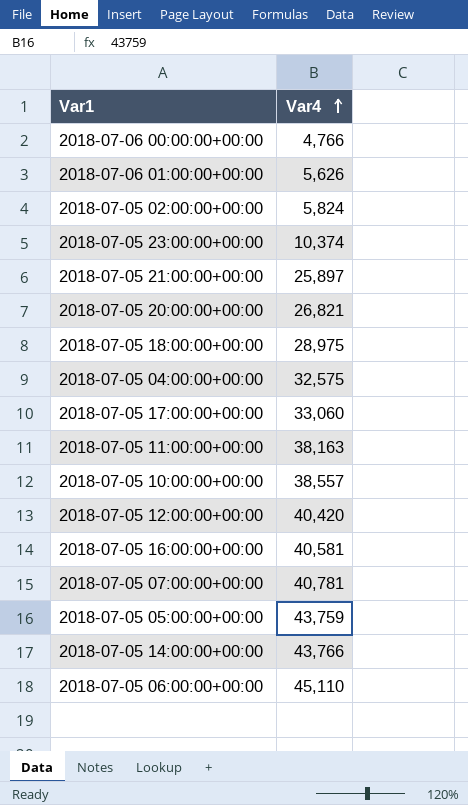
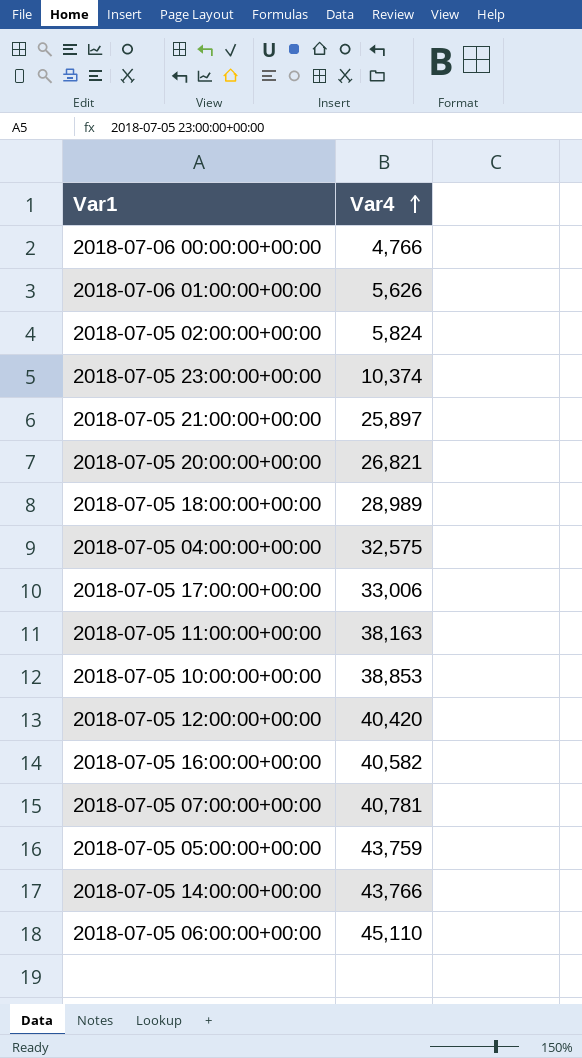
2018-07-05 18:00:00+00:00 | Var4: 28,975 -> 28,989
2018-07-05 17:00:00+00:00 | Var4: 33,060 -> 33,006
2018-07-05 10:00:00+00:00 | Var4: 38,557 -> 38,853
2018-07-05 16:00:00+00:00 | Var4: 40,581 -> 40,582

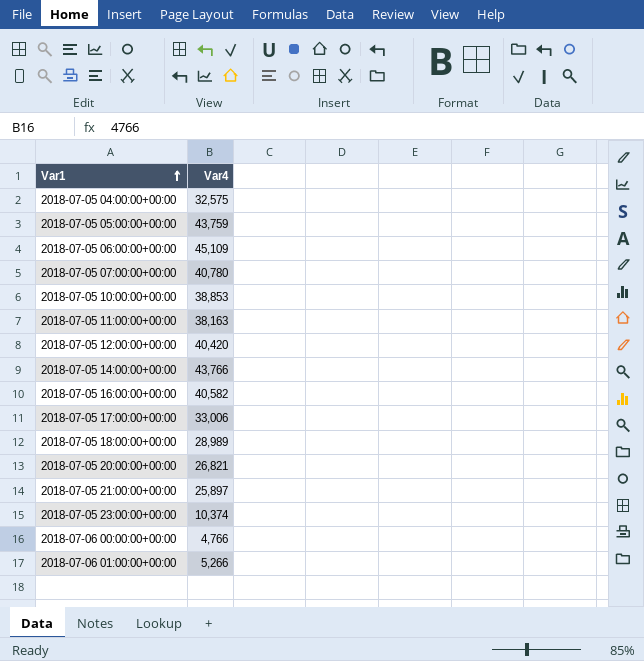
row order: Var4 ascending -> Var1 ascending
row 2018-07-05 02:00:00+00:00: 5,824 -> none
2018-07-05 06:00:00+00:00 | Var4: 45,110 -> 45,109
2018-07-05 07:00:00+00:00 | Var4: 40,781 -> 40,780
2018-07-06 01:00:00+00:00 | Var4: 5,626 -> 5,266

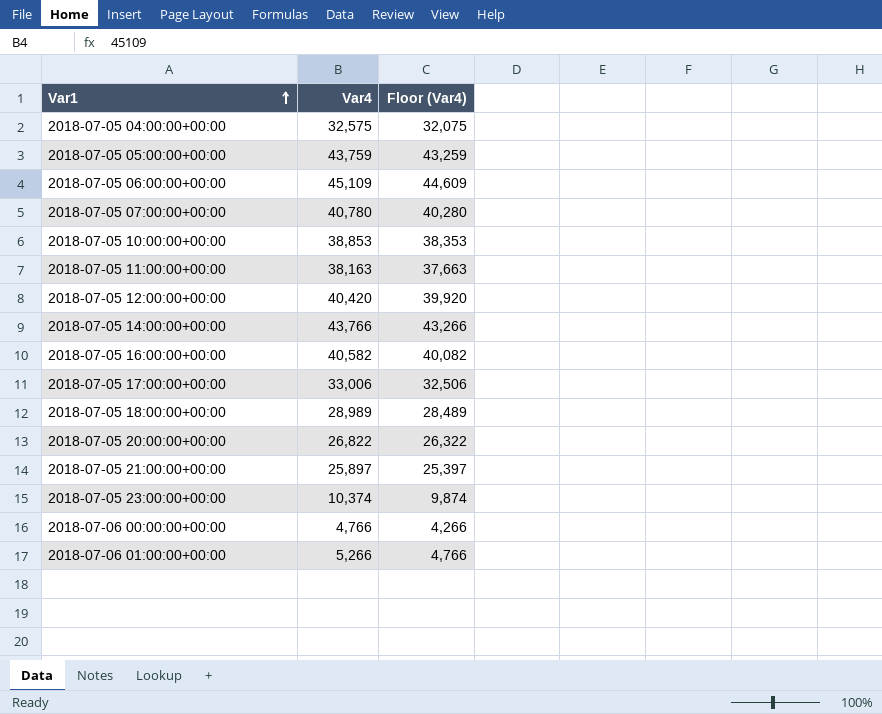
column Floor (Var4) | formula: none -> [Var4] - 500
2018-07-05 20:00:00+00:00 | Var4: 26,821 -> 26,822

